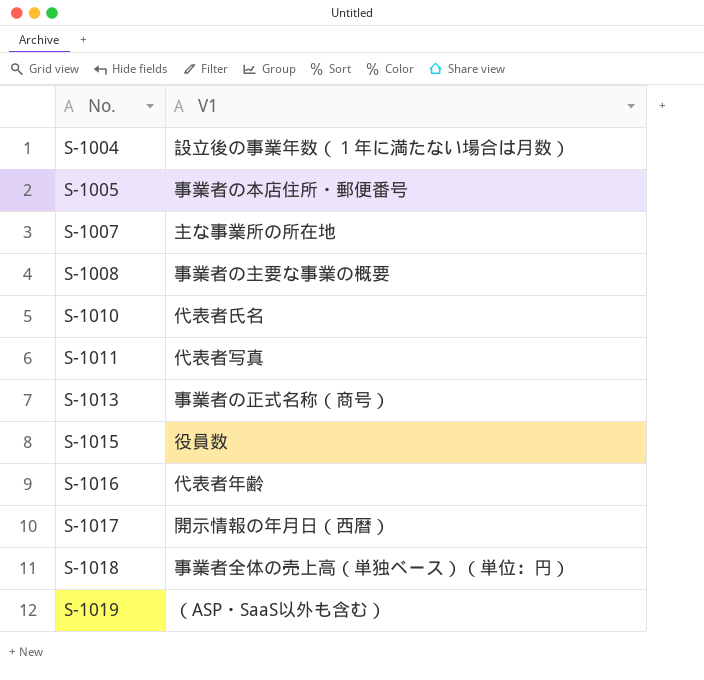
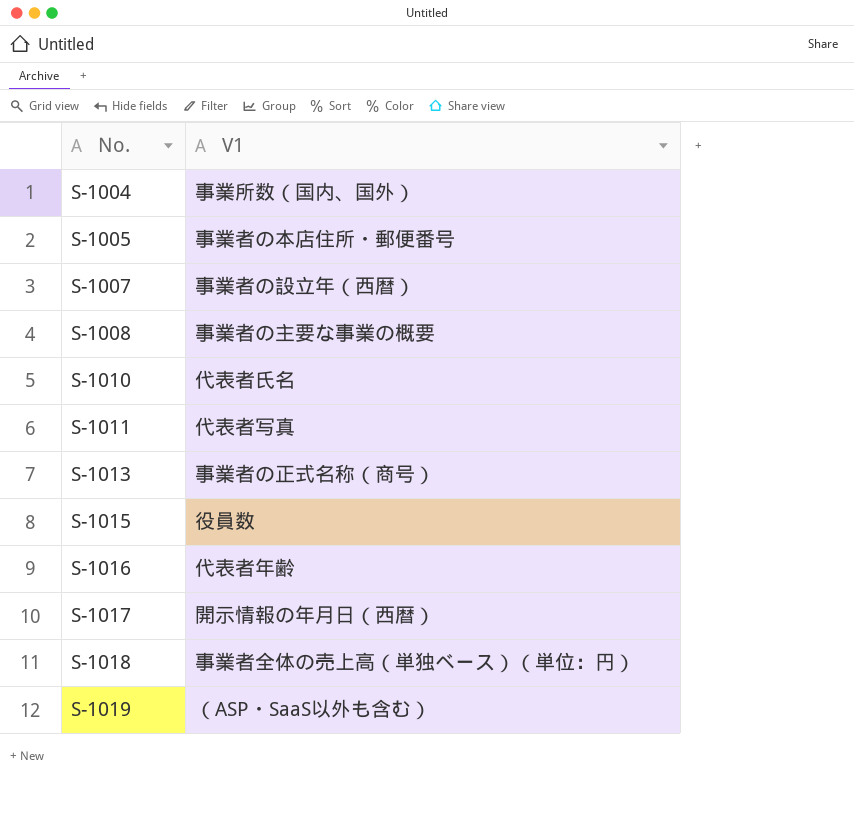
S-1004 | V1: 設立後の事業年数（１年に満たない場合は月数） -> 事業所数（国内、国外）
S-1007 | V1: 主な事業所の所在地 -> 事業者の設立年（西暦）

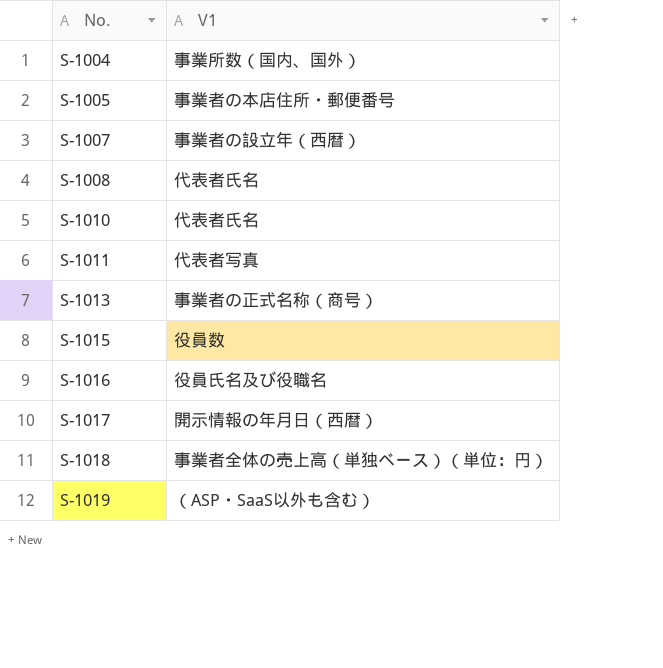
S-1008 | V1: 事業者の主要な事業の概要 -> 代表者氏名
S-1016 | V1: 代表者年齢 -> 役員氏名及び役職名

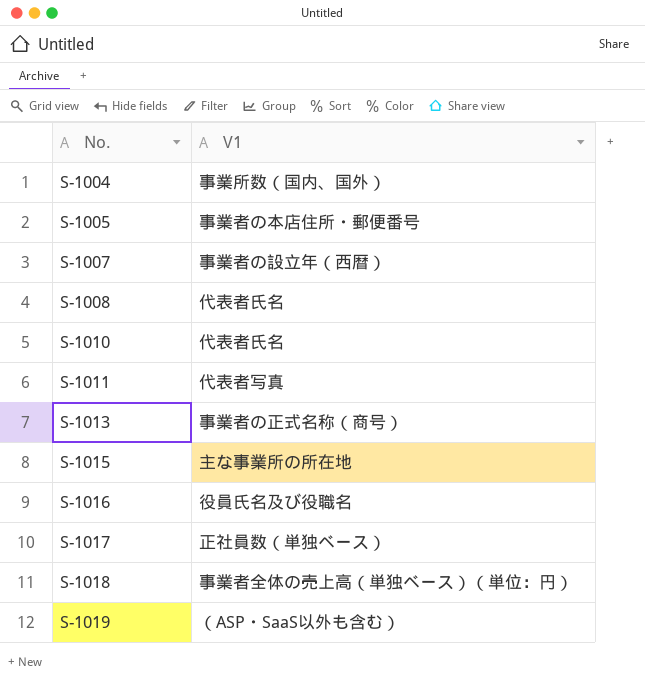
S-1015 | V1: 役員数 -> 主な事業所の所在地
S-1017 | V1: 開示情報の年月日（西暦） -> 正社員数（単独ベース）

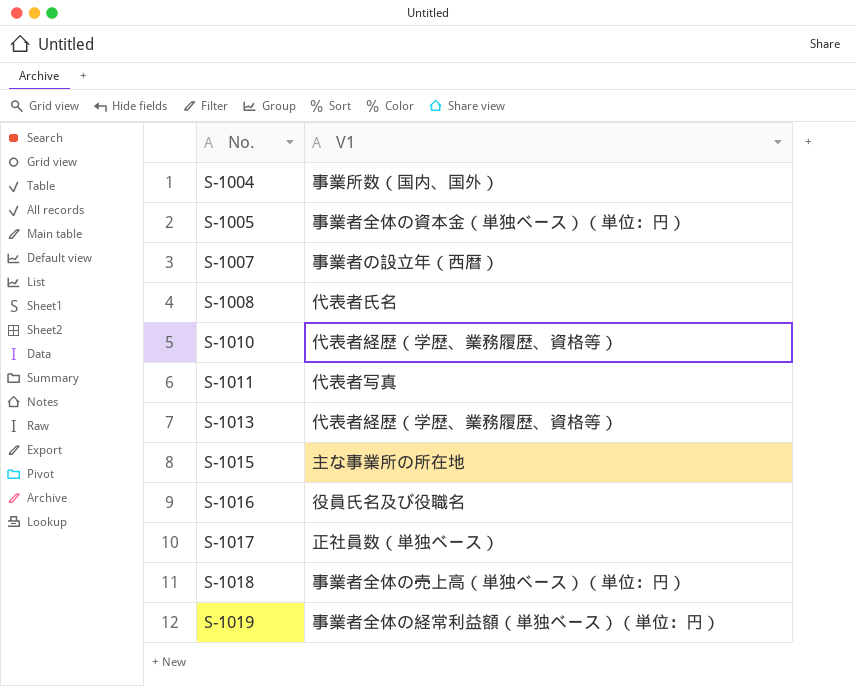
S-1005 | V1: 事業者の本店住所・郵便番号 -> 事業者全体の資本金（単独ベース）（単位：円）
S-1010 | V1: 代表者氏名 -> 代表者経歴（学歴、業務履歴、資格等）
S-1013 | V1: 事業者の正式名称（商号） -> 代表者経歴（学歴、業務履歴、資格等）
S-1019 | V1: （ASP・SaaS以外も含む） -> 事業者全体の経常利益額（単独ベース）（単位：円）

